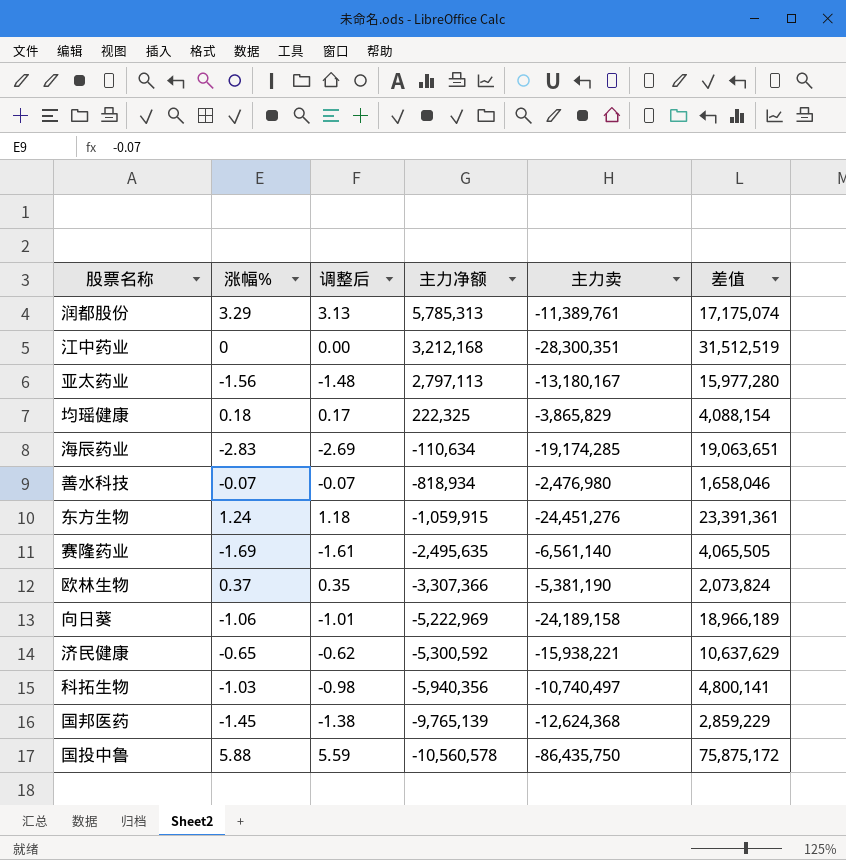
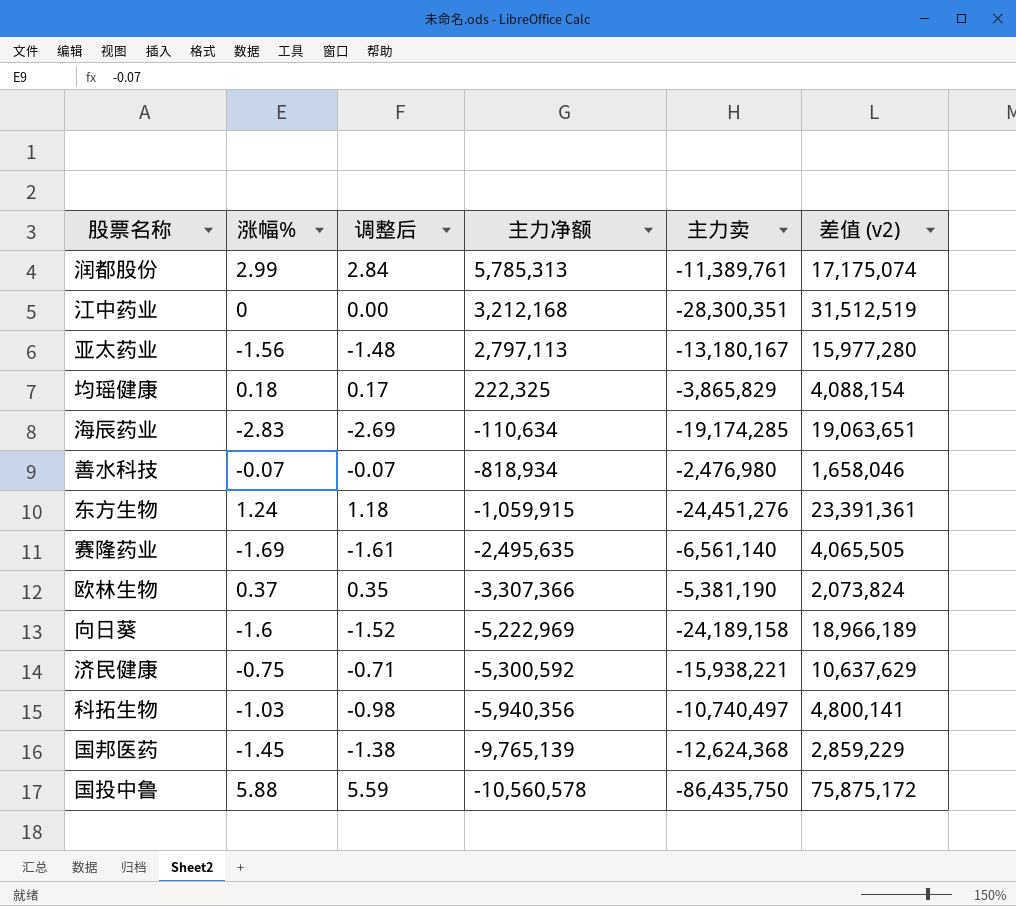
column name: 差值 -> 差值 (v2)
润都股份 | 涨幅%: 3.29 -> 2.99
润都股份 | 调整后: 3.13 -> 2.84
向日葵 | 涨幅%: -1.06 -> -1.6
向日葵 | 调整后: -1.01 -> -1.52
济民健康 | 涨幅%: -0.65 -> -0.75
济民健康 | 调整后: -0.62 -> -0.71

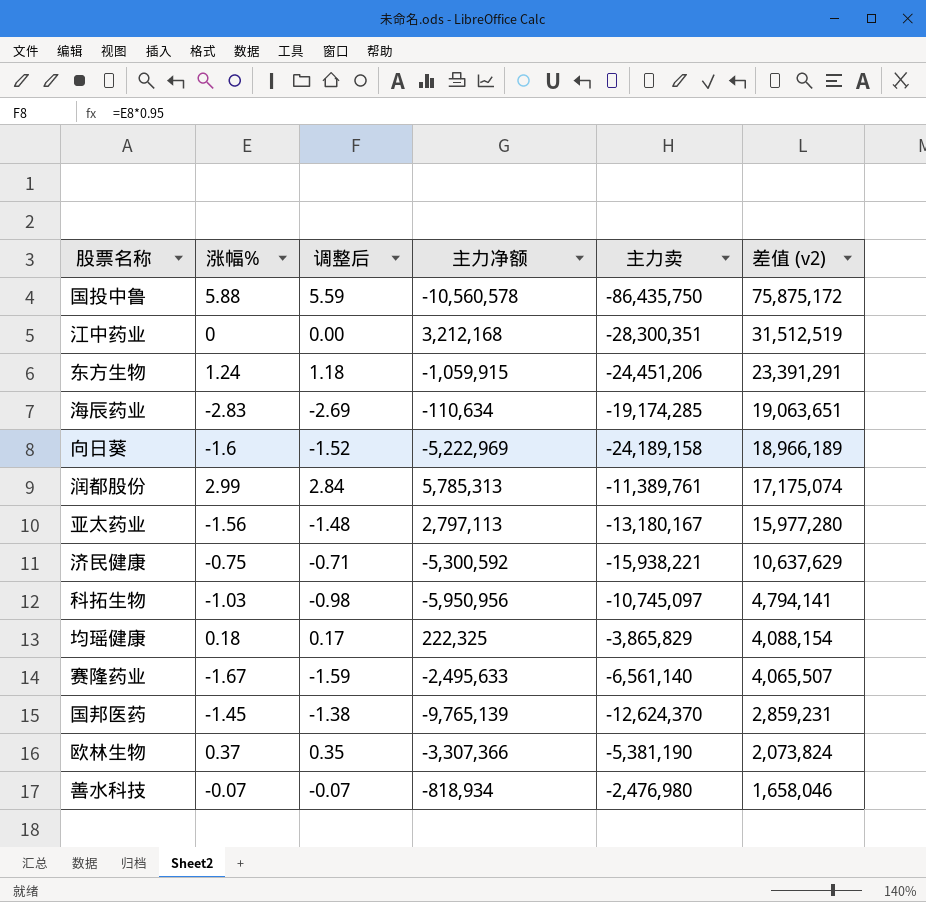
row order: 主力净额 descending -> 差值 (v2) descending
东方生物 | 主力卖: -24,451,276 -> -24,451,206
东方生物 | 差值 (v2): 23,391,361 -> 23,391,291
科拓生物 | 主力净额: -5,940,356 -> -5,950,956
科拓生物 | 主力卖: -10,740,497 -> -10,745,097
科拓生物 | 差值 (v2): 4,800,141 -> 4,794,141
赛隆药业 | 涨幅%: -1.69 -> -1.67
赛隆药业 | 调整后: -1.61 -> -1.59
赛隆药业 | 主力净额: -2,495,635 -> -2,495,633
赛隆药业 | 差值 (v2): 4,065,505 -> 4,065,507
国邦医药 | 主力卖: -12,624,368 -> -12,624,370
国邦医药 | 差值 (v2): 2,859,229 -> 2,859,231

